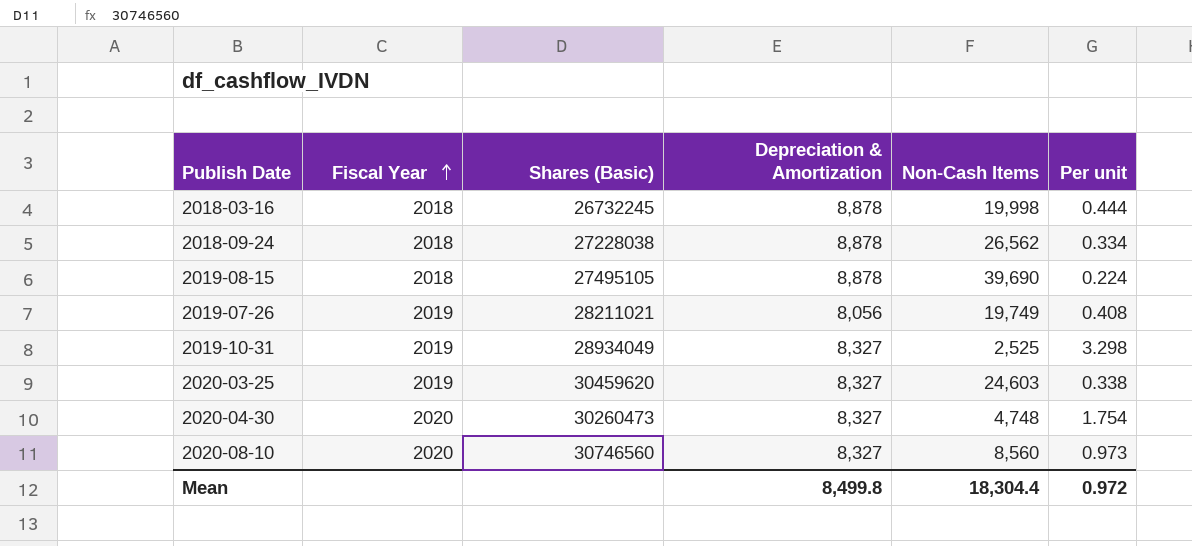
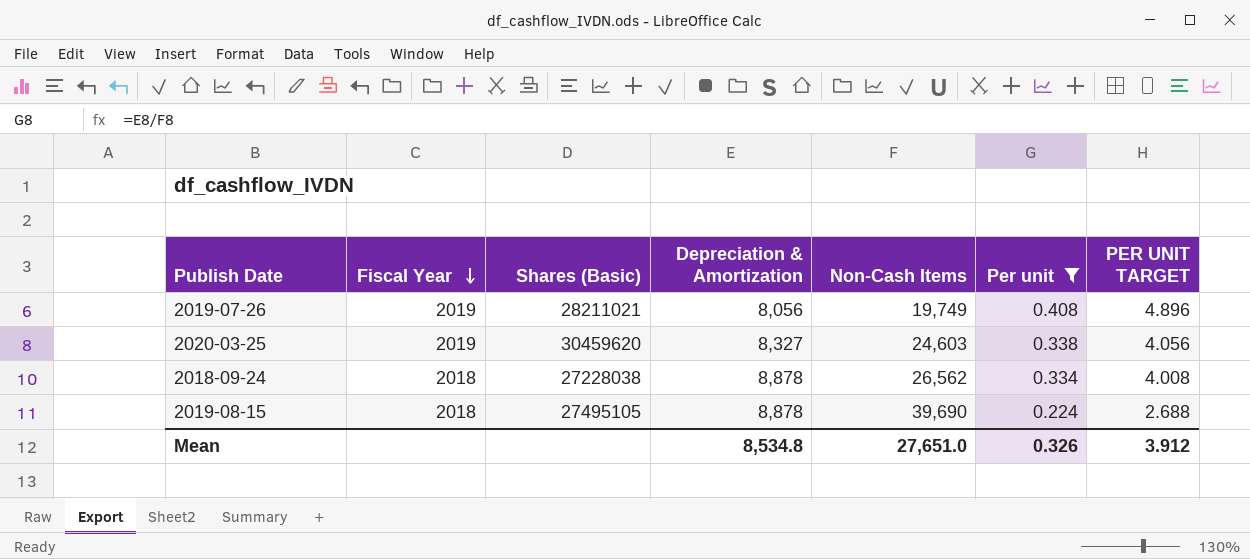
filter: none -> Per unit <= 0.408
row order: Fiscal Year ascending -> Fiscal Year descending
column PER UNIT TARGET | formula: none -> [Per unit] * 12
Mean | Depreciation & Amortization: 8,499.8 -> 8,534.8
Mean | Non-Cash Items: 18,304.4 -> 27,651.0
Mean | Per unit: 0.972 -> 0.326

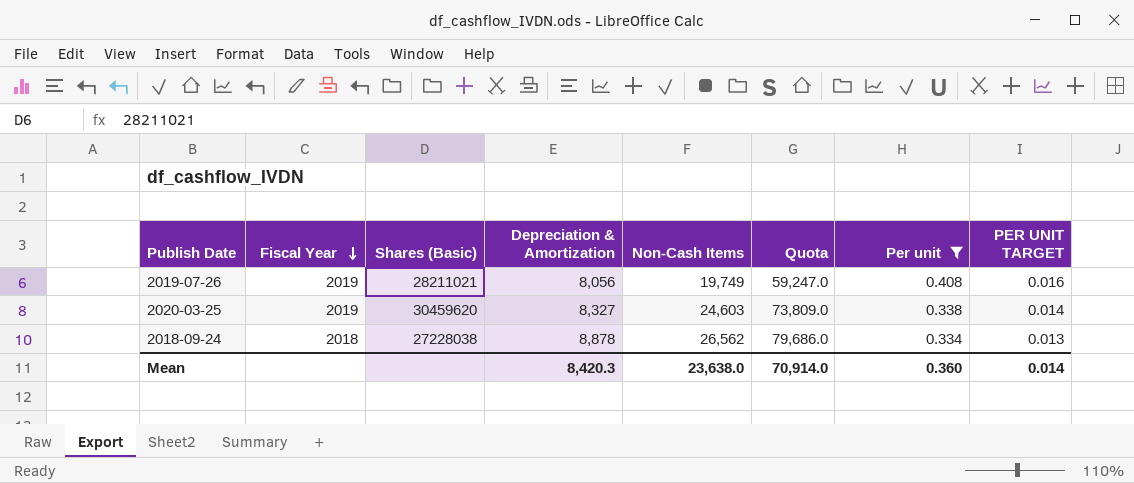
column Quota | formula: none -> [Non-Cash Items] * 3
column PER UNIT TARGET | formula: [Per unit] * 12 -> [Per unit] * 0.04
row 2019-08-15: 2018 | 27495105 | 8,878 | 39,690 | 0.224 | 2.688 -> none
Mean | Depreciation & Amortization: 8,534.8 -> 8,420.3
Mean | Non-Cash Items: 27,651.0 -> 23,638.0
Mean | Per unit: 0.326 -> 0.360
Mean | PER UNIT TARGET: 3.912 -> 0.014

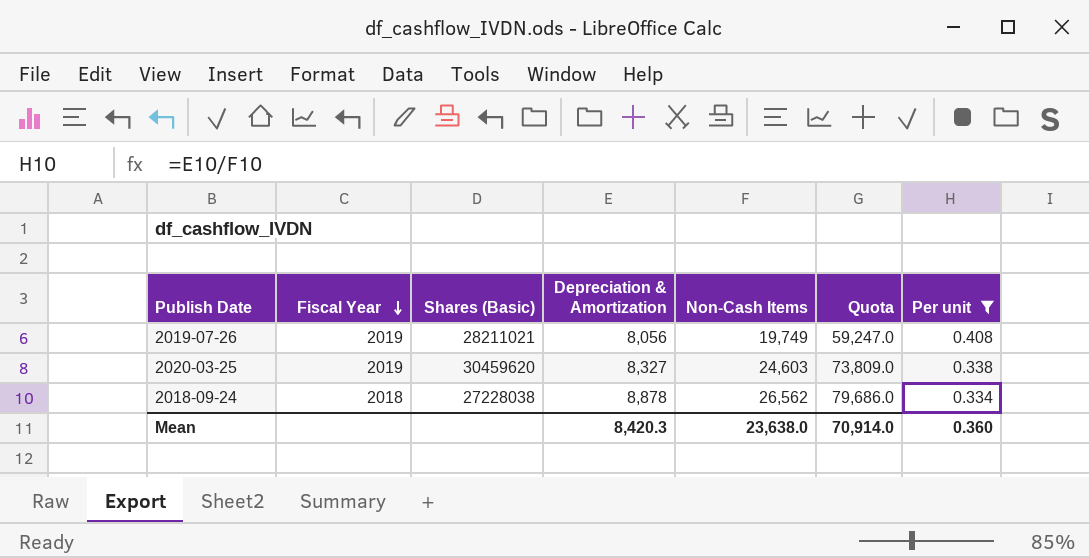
column PER UNIT TARGET | formula: [Per unit] * 0.04 -> none

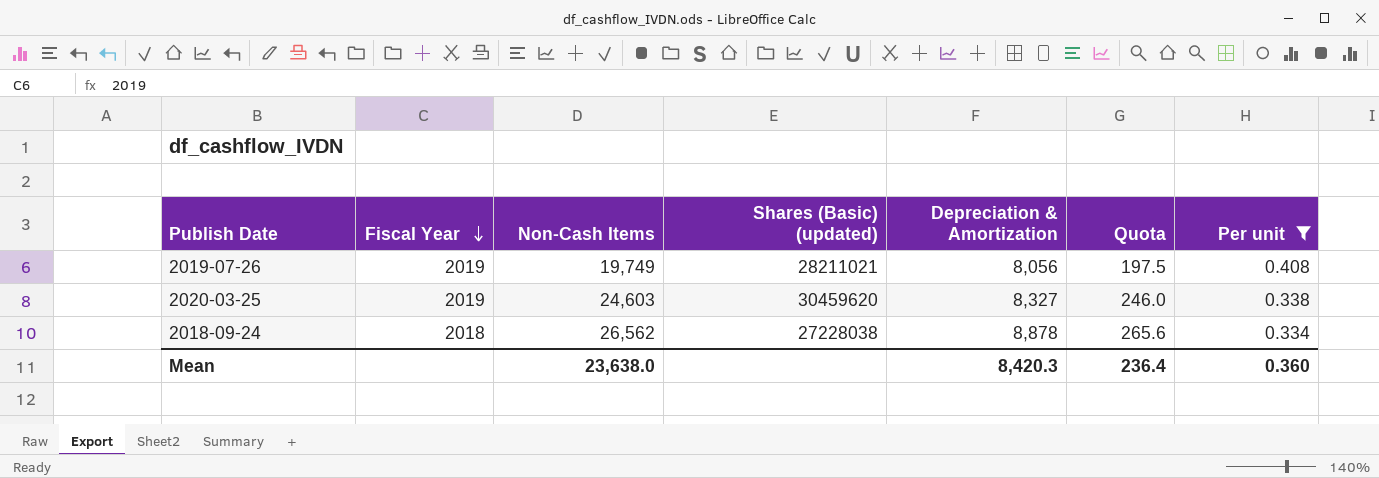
column Non-Cash Items | position: 5 -> 3
column name: Shares (Basic) -> Shares (Basic) (updated)
column Quota | formula: [Non-Cash Items] * 3 -> [Non-Cash Items] * 0.01
Mean | Quota: 70,914.0 -> 236.4

